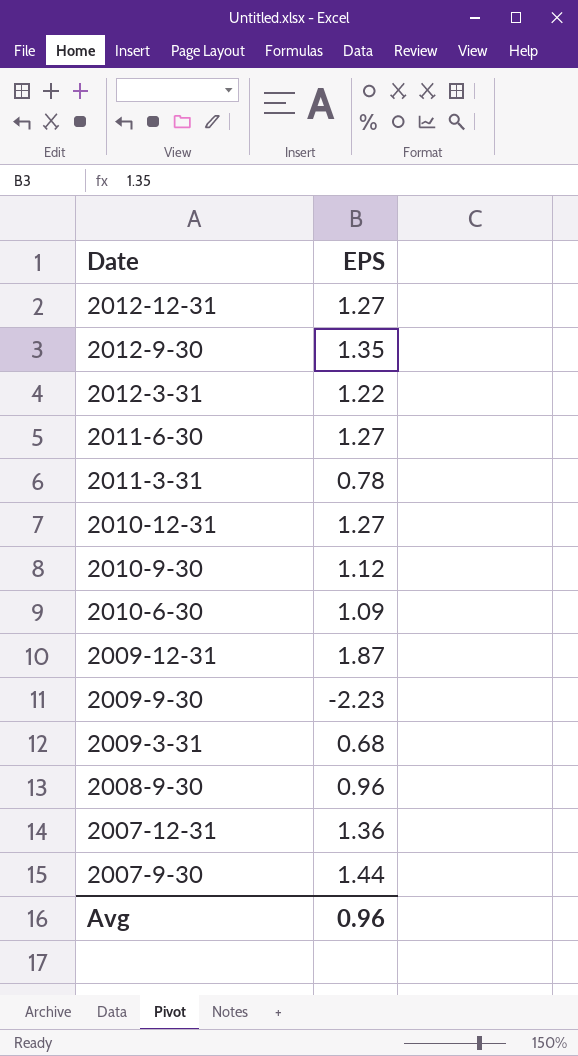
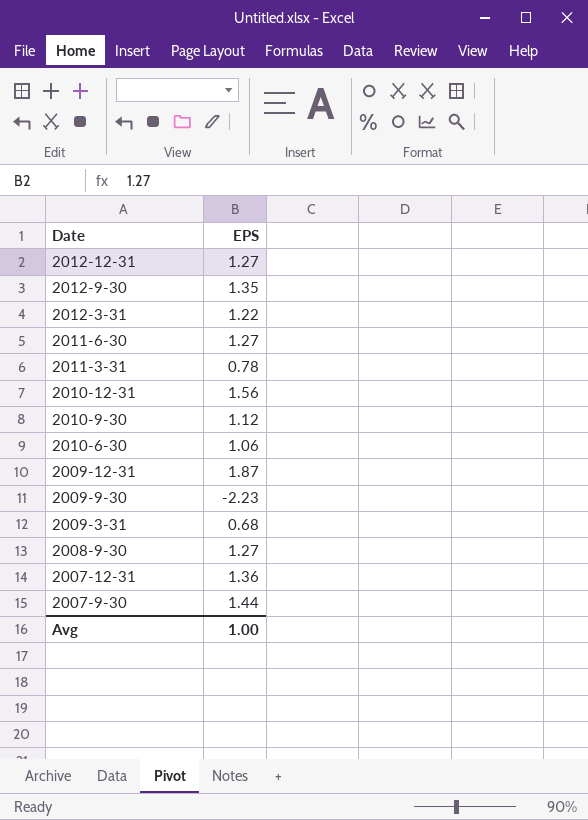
2010-12-31 | EPS: 1.27 -> 1.56
2010-6-30 | EPS: 1.09 -> 1.06
2008-9-30 | EPS: 0.96 -> 1.27
Avg | EPS: 0.96 -> 1.00

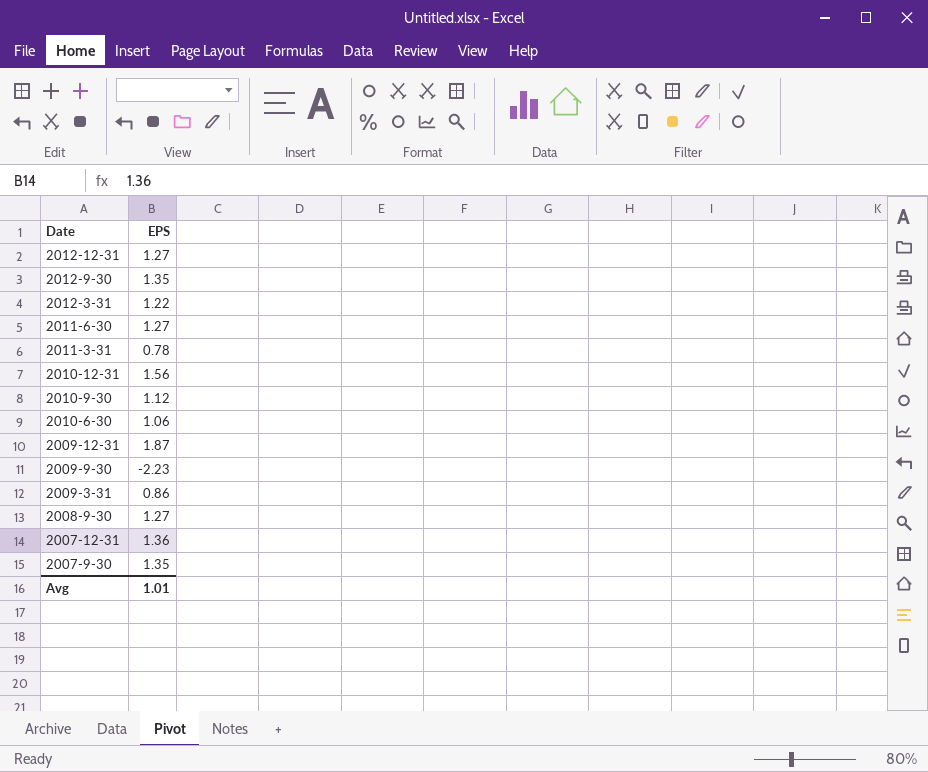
2009-3-31 | EPS: 0.68 -> 0.86
2007-9-30 | EPS: 1.44 -> 1.35
Avg | EPS: 1.00 -> 1.01

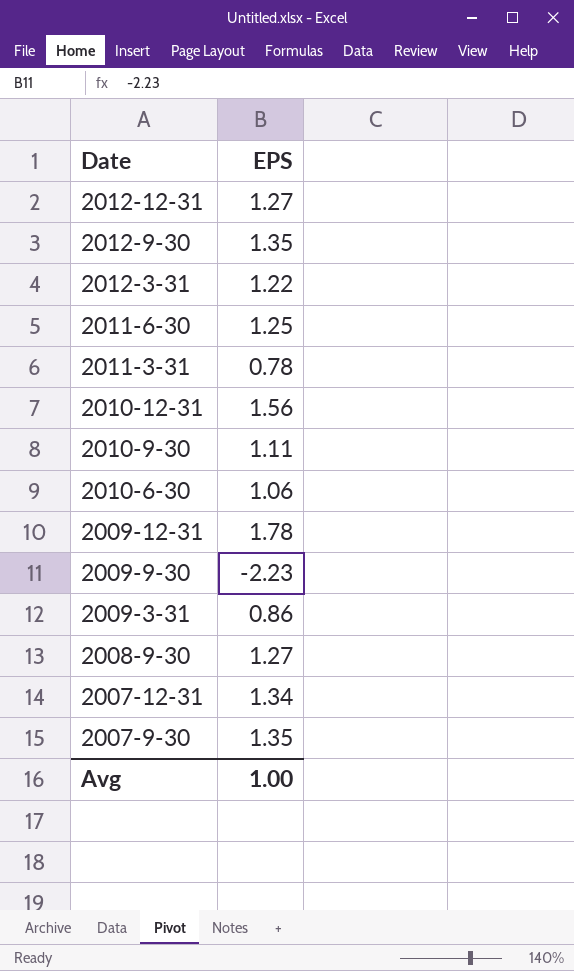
2011-6-30 | EPS: 1.27 -> 1.25
2010-9-30 | EPS: 1.12 -> 1.11
2009-12-31 | EPS: 1.87 -> 1.78
2007-12-31 | EPS: 1.36 -> 1.34
Avg | EPS: 1.01 -> 1.00

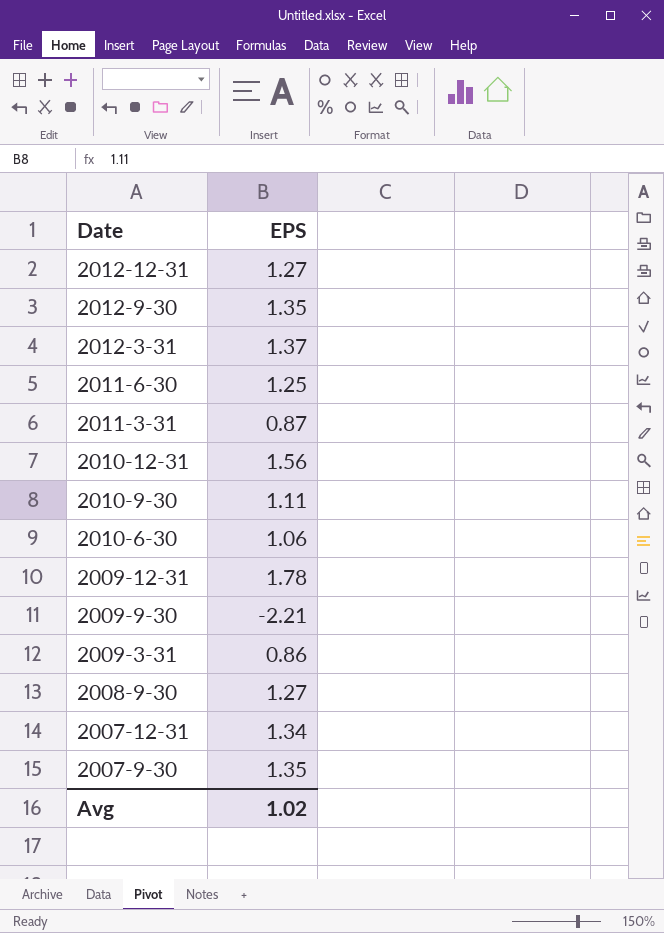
2012-3-31 | EPS: 1.22 -> 1.37
2011-3-31 | EPS: 0.78 -> 0.87
2009-9-30 | EPS: -2.23 -> -2.21
Avg | EPS: 1.00 -> 1.02

